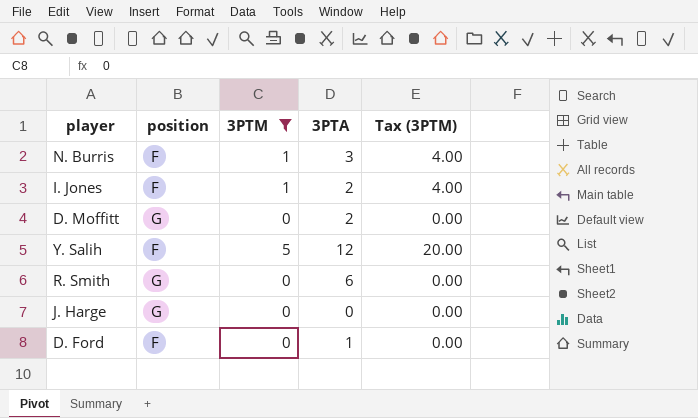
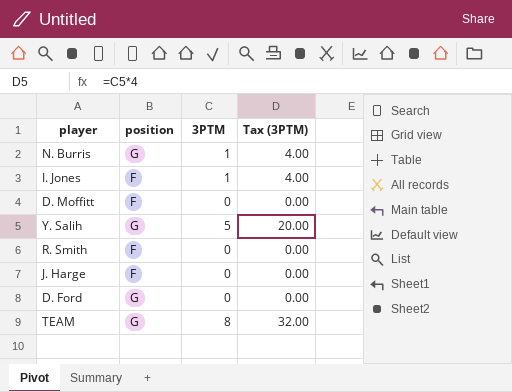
filter: 3PTM != 8 -> none
column 3PTA | position: 4 -> none
N. Burris | position: F -> G
D. Moffitt | position: G -> F
Y. Salih | position: F -> G
R. Smith | position: G -> F
J. Harge | position: G -> F
D. Ford | position: F -> G

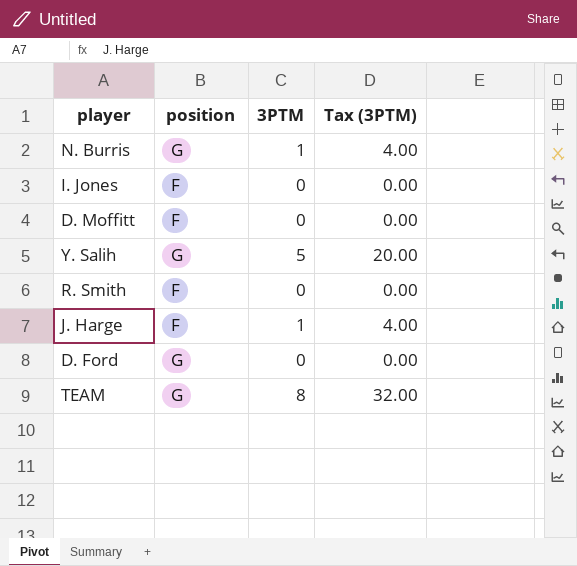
I. Jones | 3PTM: 1 -> 0
I. Jones | Tax (3PTM): 4.00 -> 0.00
J. Harge | 3PTM: 0 -> 1
J. Harge | Tax (3PTM): 0.00 -> 4.00

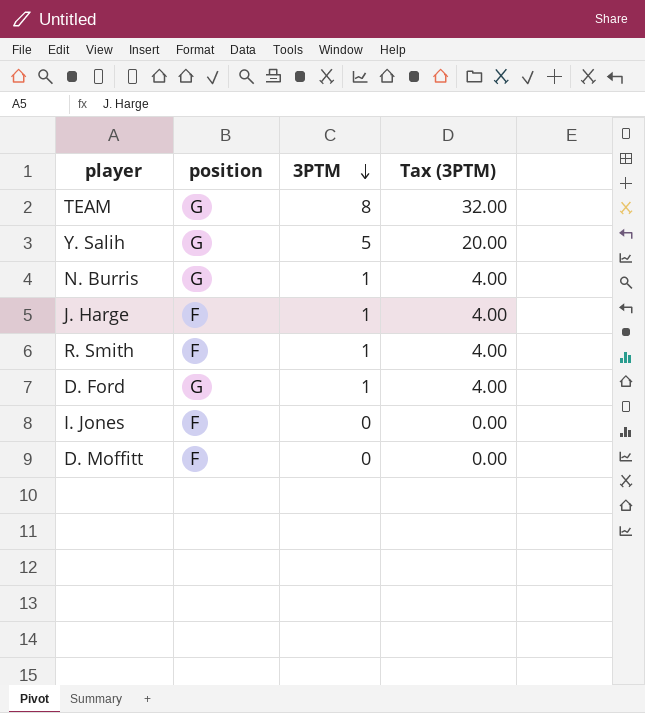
row order: none -> 3PTM descending
R. Smith | 3PTM: 0 -> 1
R. Smith | Tax (3PTM): 0.00 -> 4.00
D. Ford | 3PTM: 0 -> 1
D. Ford | Tax (3PTM): 0.00 -> 4.00

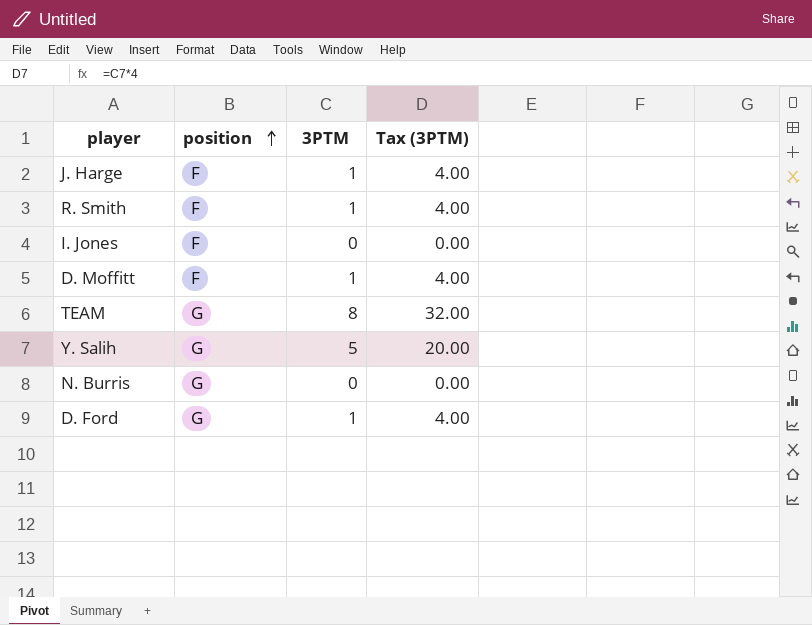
row order: 3PTM descending -> position ascending
D. Moffitt | 3PTM: 0 -> 1
D. Moffitt | Tax (3PTM): 0.00 -> 4.00
N. Burris | 3PTM: 1 -> 0
N. Burris | Tax (3PTM): 4.00 -> 0.00

